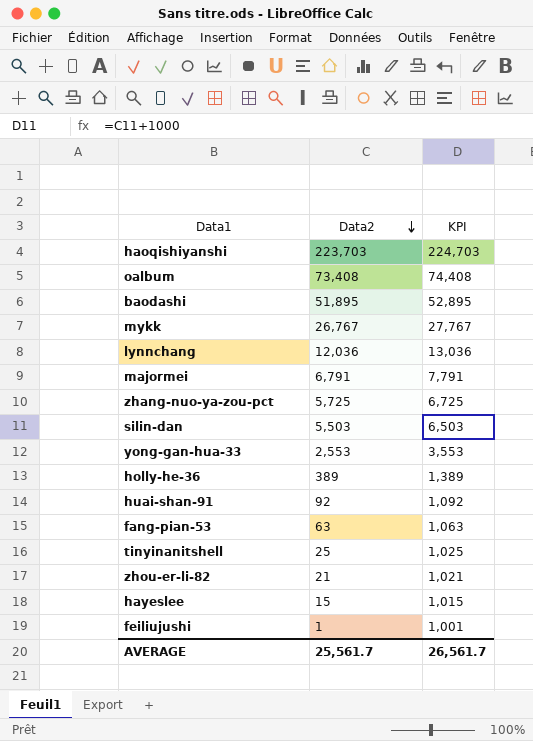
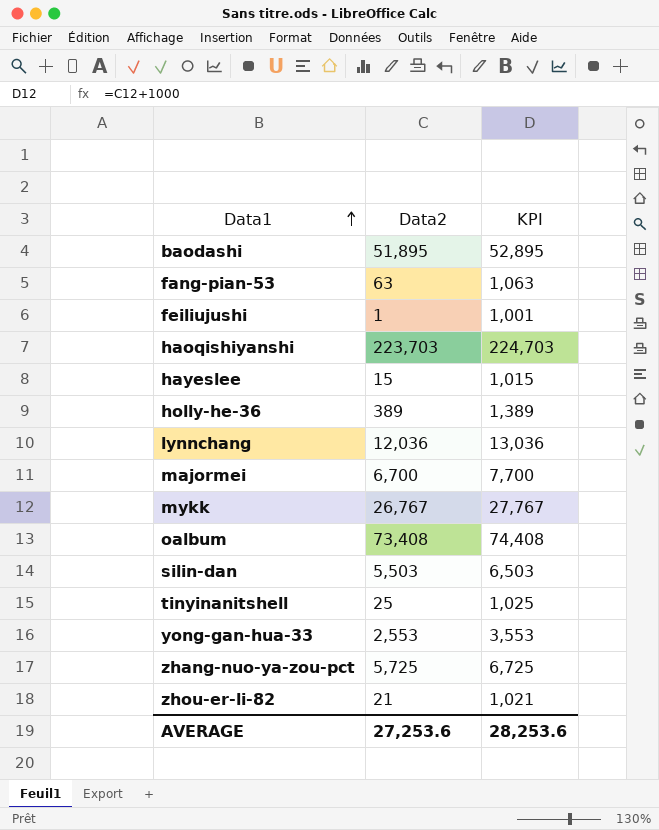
row order: Data2 descending -> Data1 ascending
row huai-shan-91: 92 | 1,092 -> none
majormei | Data2: 6,791 -> 6,700
majormei | KPI: 7,791 -> 7,700
AVERAGE | Data2: 25,561.7 -> 27,253.6
AVERAGE | KPI: 26,561.7 -> 28,253.6

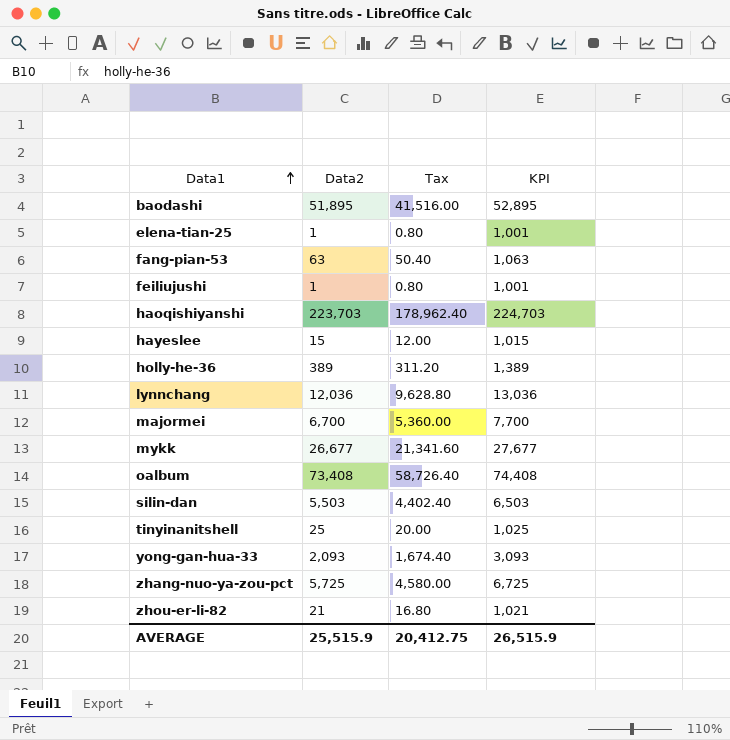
column Tax | formula: none -> [Data2] * 0.8
row elena-tian-25: none -> 1 | 0.80 | 1,001
mykk | Data2: 26,767 -> 26,677
mykk | KPI: 27,767 -> 27,677
yong-gan-hua-33 | Data2: 2,553 -> 2,093
yong-gan-hua-33 | KPI: 3,553 -> 3,093
AVERAGE | Data2: 27,253.6 -> 25,515.9
AVERAGE | KPI: 28,253.6 -> 26,515.9

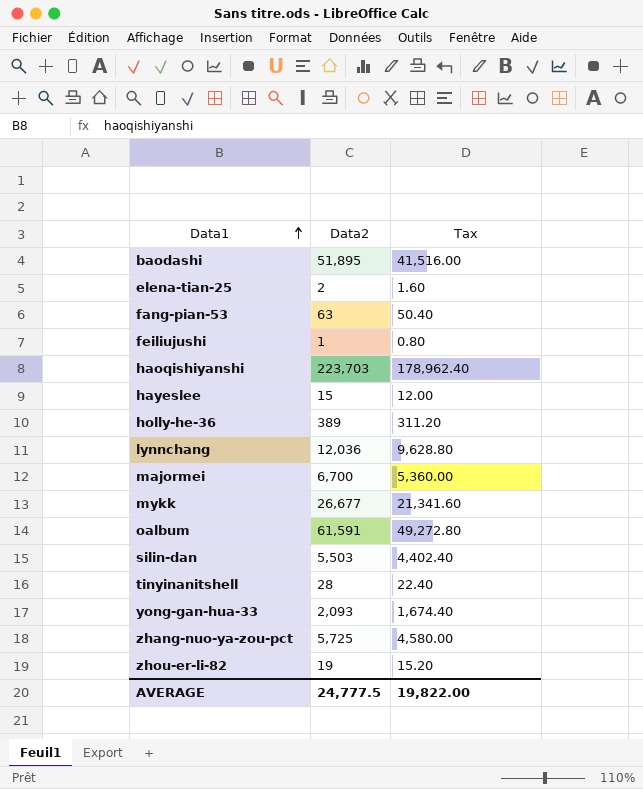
column KPI | formula: [Data2] + 1000 -> none
elena-tian-25 | Data2: 1 -> 2
elena-tian-25 | Tax: 0.80 -> 1.60
oalbum | Data2: 73,408 -> 61,591
oalbum | Tax: 58,726.40 -> 49,272.80
tinyinanitshell | Data2: 25 -> 28
tinyinanitshell | Tax: 20.00 -> 22.40
zhou-er-li-82 | Data2: 21 -> 19
zhou-er-li-82 | Tax: 16.80 -> 15.20
AVERAGE | Data2: 25,515.9 -> 24,777.5
AVERAGE | Tax: 20,412.75 -> 19,822.00

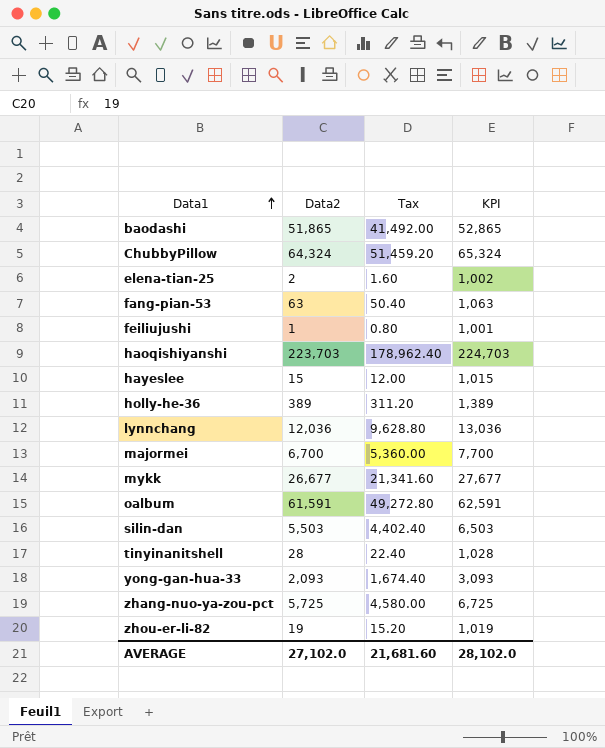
column KPI | formula: none -> [Data2] + 1000
baodashi | Data2: 51,895 -> 51,865
baodashi | Tax: 41,516.00 -> 41,492.00
row ChubbyPillow: none -> 64,324 | 51,459.20 | 65,324
AVERAGE | Data2: 24,777.5 -> 27,102.0
AVERAGE | Tax: 19,822.00 -> 21,681.60

